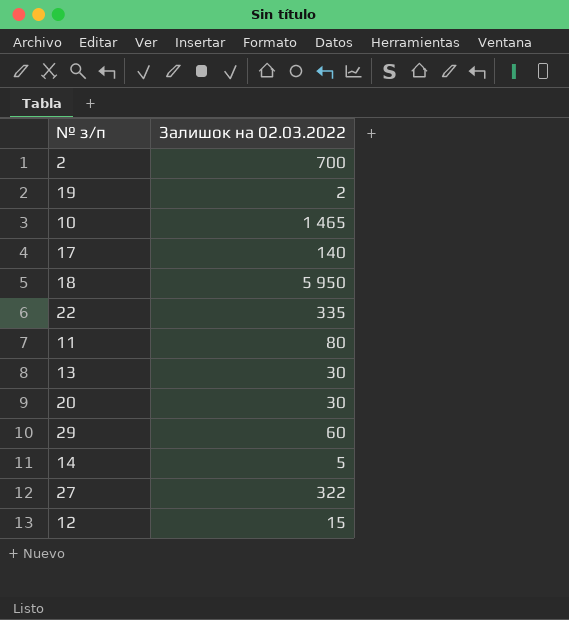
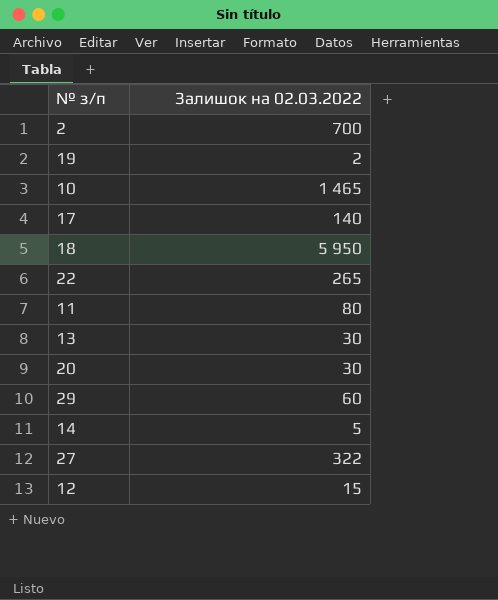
22 | Залишок на 02.03.2022: 335 -> 265

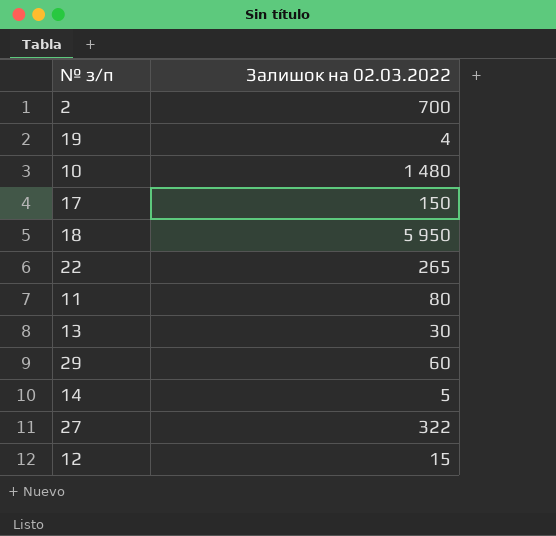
row 20: 30 -> none
19 | Залишок на 02.03.2022: 2 -> 4
10 | Залишок на 02.03.2022: 1 465 -> 1 480
17 | Залишок на 02.03.2022: 140 -> 150

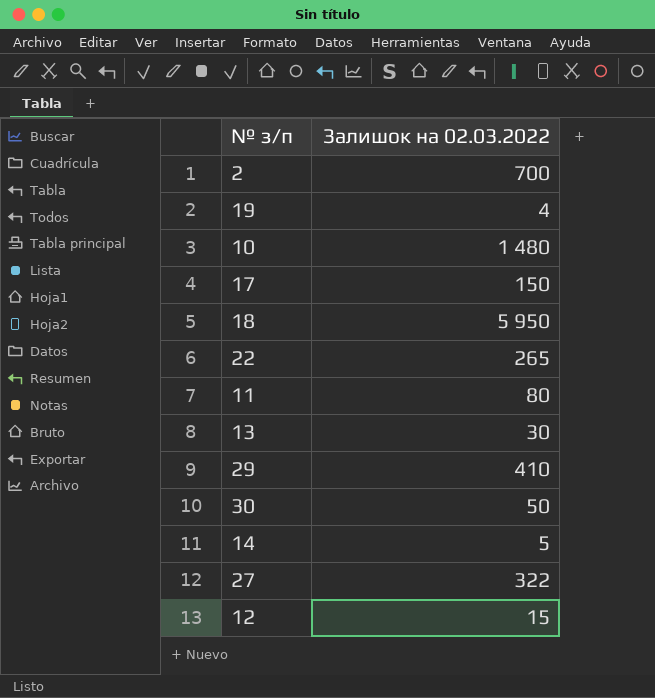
29 | Залишок на 02.03.2022: 60 -> 410
row 30: none -> 50

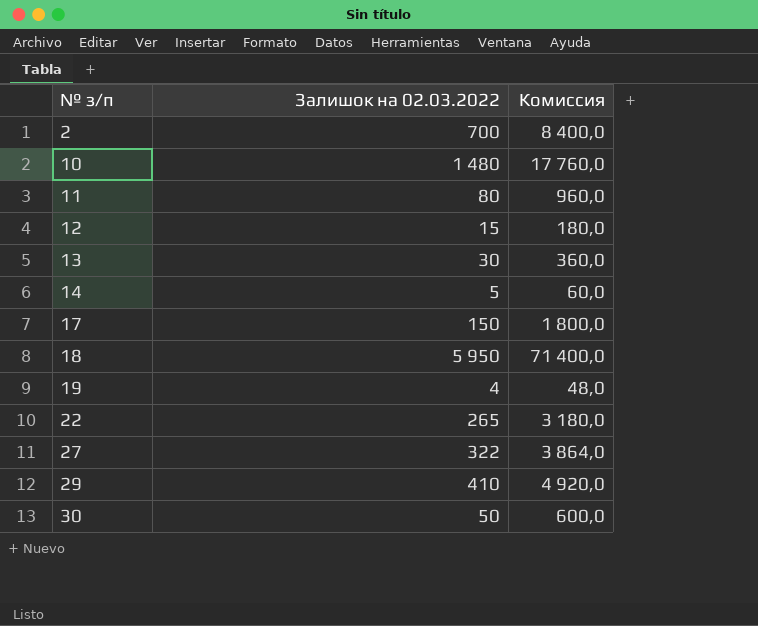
row order: none -> № з/п ascending
column Комиссия | formula: none -> [Залишок на 02.03.2022] * 12

